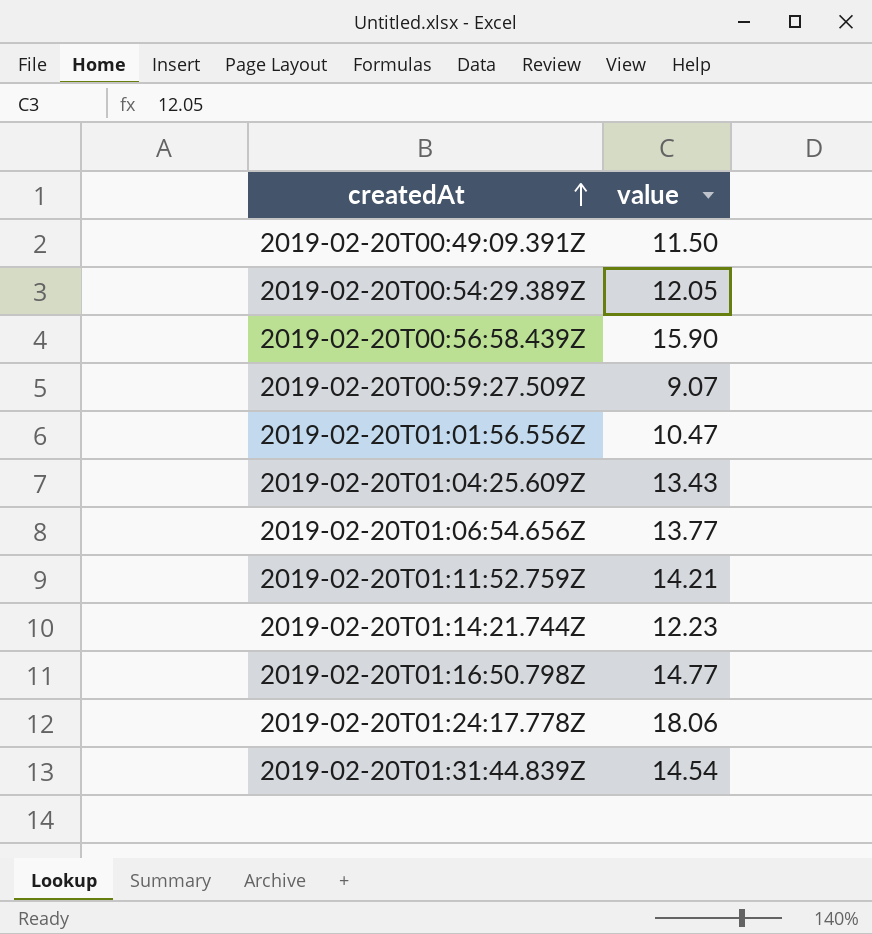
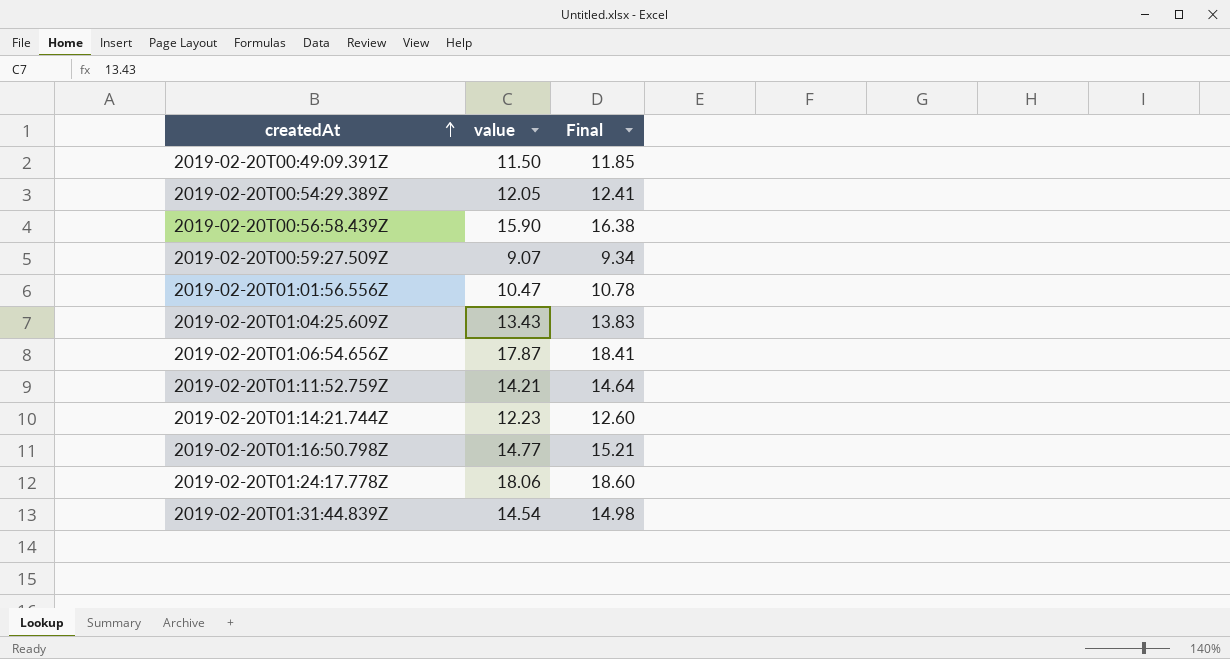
column Final | formula: none -> [value] * 1.03
2019-02-20T01:06:54.656Z | value: 13.77 -> 17.87

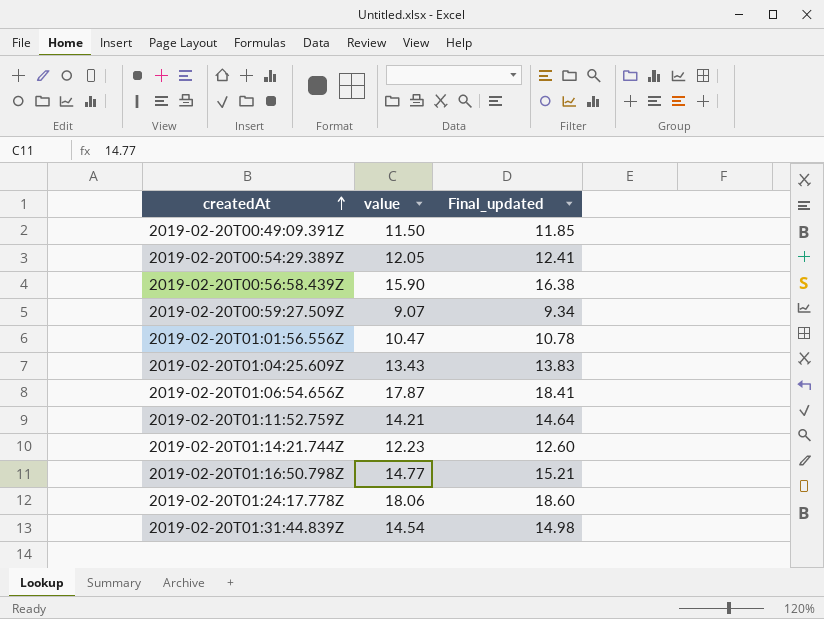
column name: Final -> Final_updated

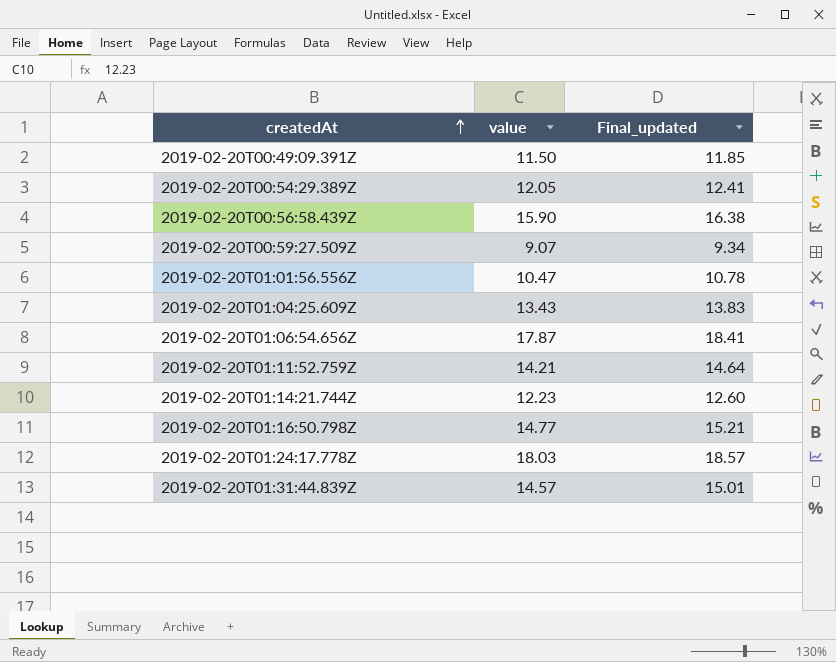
2019-02-20T01:24:17.778Z | value: 18.06 -> 18.03
2019-02-20T01:24:17.778Z | Final_updated: 18.60 -> 18.57
2019-02-20T01:31:44.839Z | value: 14.54 -> 14.57
2019-02-20T01:31:44.839Z | Final_updated: 14.98 -> 15.01

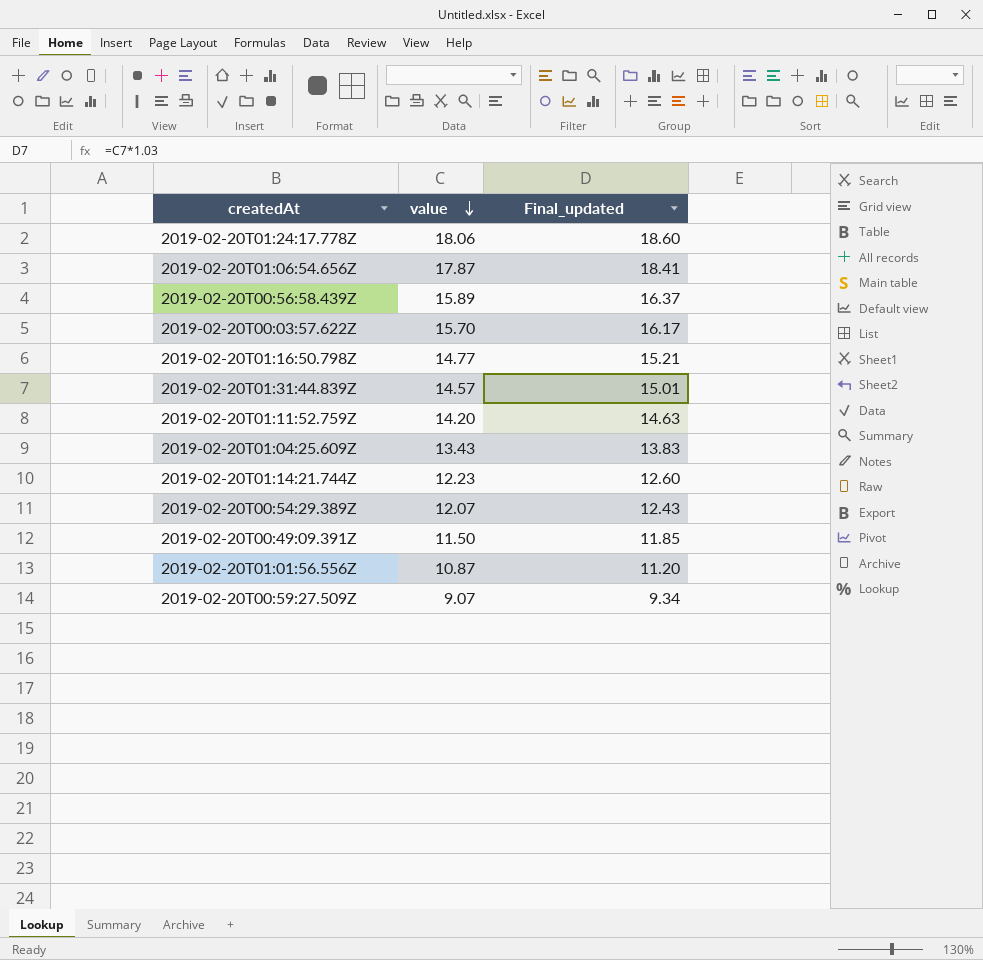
row order: createdAt ascending -> value descending
2019-02-20T01:24:17.778Z | value: 18.03 -> 18.06
2019-02-20T01:24:17.778Z | Final_updated: 18.57 -> 18.60
2019-02-20T00:56:58.439Z | value: 15.90 -> 15.89
2019-02-20T00:56:58.439Z | Final_updated: 16.38 -> 16.37
row 2019-02-20T00:03:57.622Z: none -> 15.70 | 16.17
2019-02-20T01:11:52.759Z | value: 14.21 -> 14.20
2019-02-20T01:11:52.759Z | Final_updated: 14.64 -> 14.63
2019-02-20T00:54:29.389Z | value: 12.05 -> 12.07
2019-02-20T00:54:29.389Z | Final_updated: 12.41 -> 12.43
2019-02-20T01:01:56.556Z | value: 10.47 -> 10.87
2019-02-20T01:01:56.556Z | Final_updated: 10.78 -> 11.20

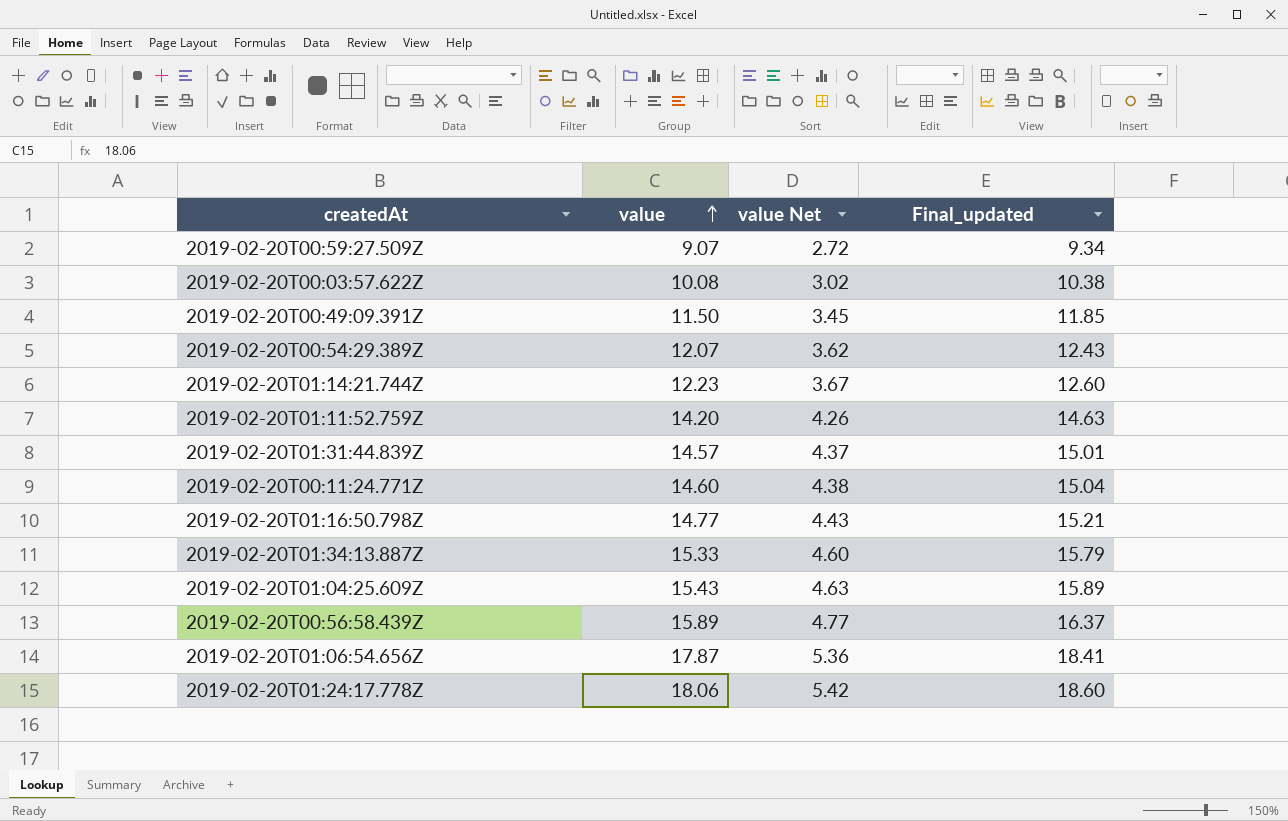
row order: value descending -> value ascending
column value Net | formula: none -> [value] * 0.3
row 2019-02-20T01:01:56.556Z: 10.87 | 11.20 -> none
2019-02-20T00:03:57.622Z | value: 15.70 -> 10.08
2019-02-20T00:03:57.622Z | Final_updated: 16.17 -> 10.38
row 2019-02-20T00:11:24.771Z: none -> 14.60 | 4.38 | 15.04
row 2019-02-20T01:34:13.887Z: none -> 15.33 | 4.60 | 15.79
2019-02-20T01:04:25.609Z | value: 13.43 -> 15.43
2019-02-20T01:04:25.609Z | Final_updated: 13.83 -> 15.89

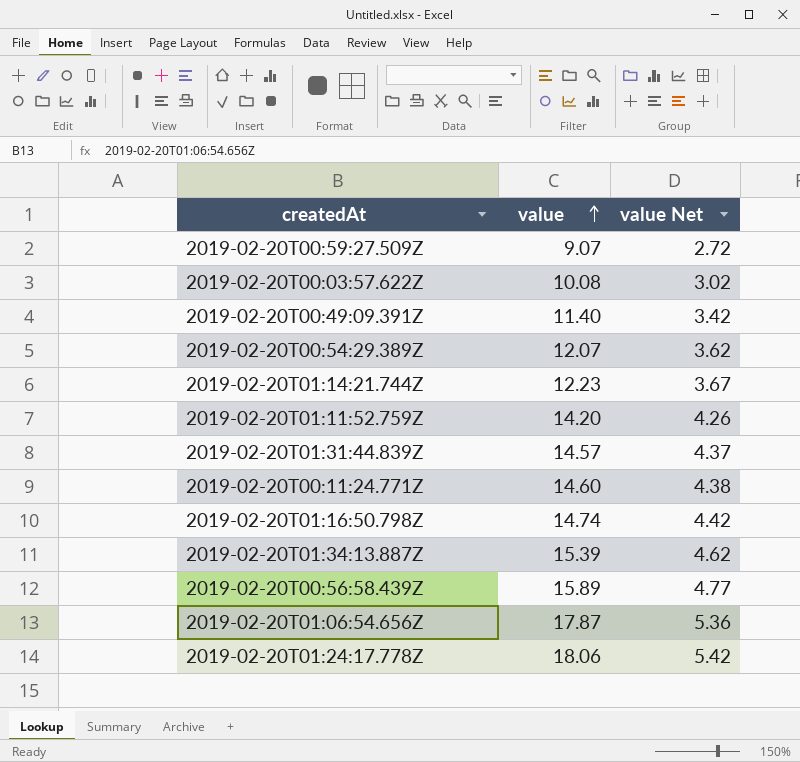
column Final_updated | formula: [value] * 1.03 -> none
row 2019-02-20T01:04:25.609Z: 15.43 | 4.63 | 15.89 -> none
2019-02-20T00:49:09.391Z | value: 11.50 -> 11.40
2019-02-20T00:49:09.391Z | value Net: 3.45 -> 3.42
2019-02-20T01:16:50.798Z | value: 14.77 -> 14.74
2019-02-20T01:16:50.798Z | value Net: 4.43 -> 4.42
2019-02-20T01:34:13.887Z | value: 15.33 -> 15.39
2019-02-20T01:34:13.887Z | value Net: 4.60 -> 4.62

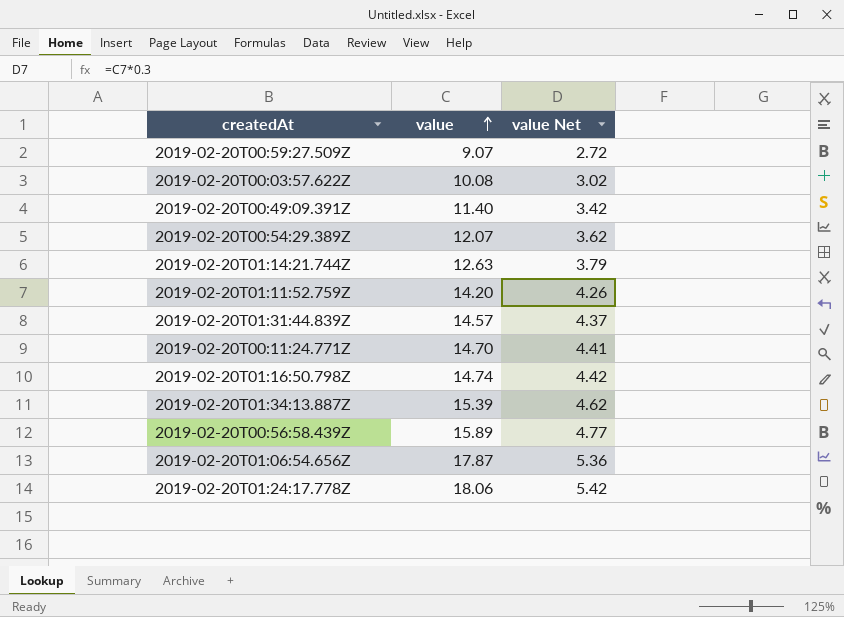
2019-02-20T01:14:21.744Z | value: 12.23 -> 12.63
2019-02-20T01:14:21.744Z | value Net: 3.67 -> 3.79
2019-02-20T00:11:24.771Z | value: 14.60 -> 14.70
2019-02-20T00:11:24.771Z | value Net: 4.38 -> 4.41

